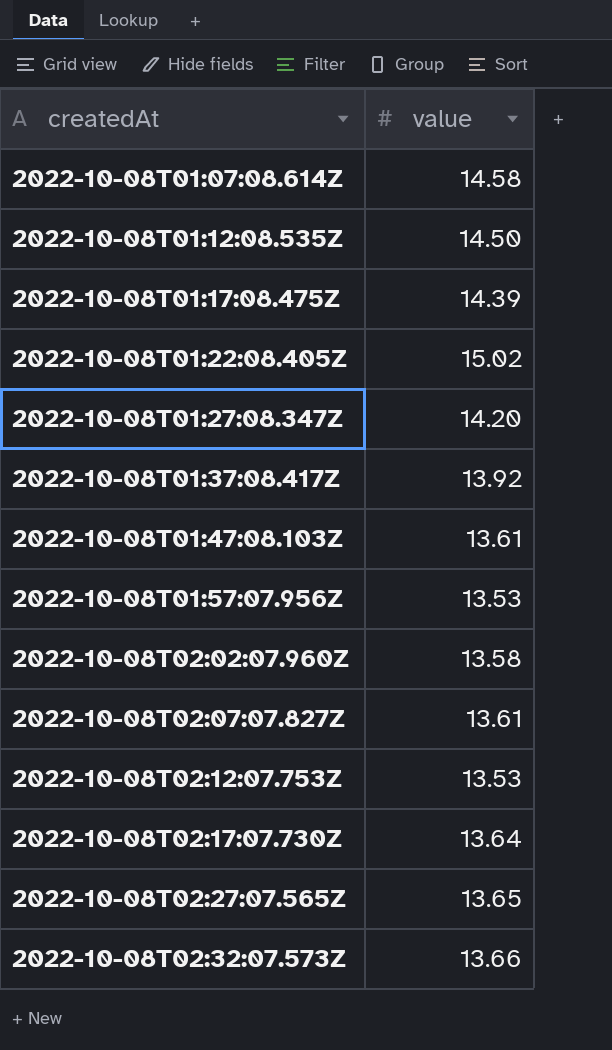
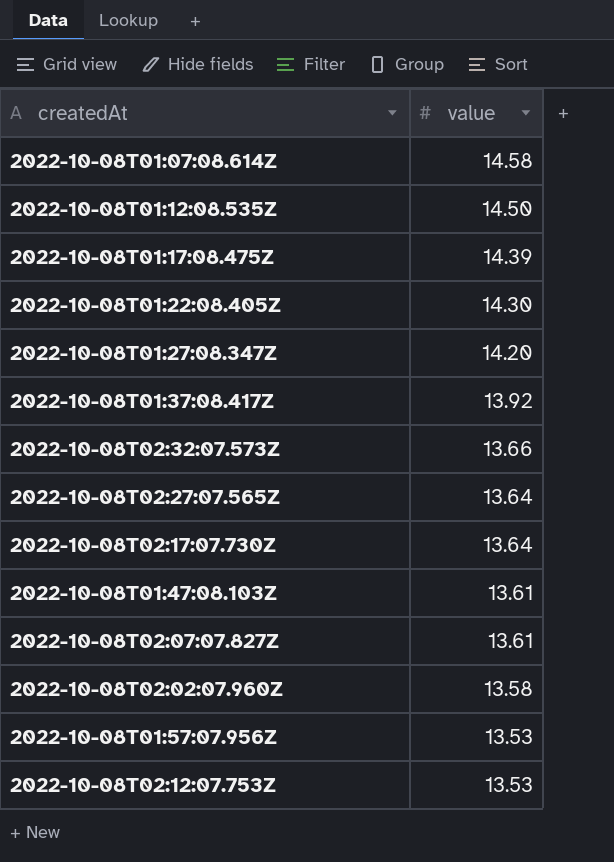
row order: createdAt ascending -> value descending
2022-10-08T01:22:08.405Z | value: 15.02 -> 14.30
2022-10-08T02:27:07.565Z | value: 13.65 -> 13.64

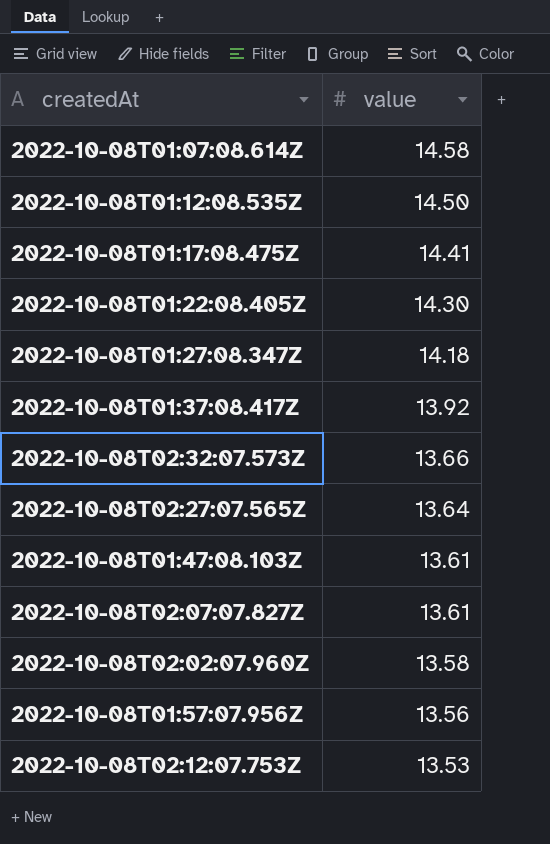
row 2022-10-08T02:17:07.730Z: 13.64 -> none
2022-10-08T01:17:08.475Z | value: 14.39 -> 14.41
2022-10-08T01:27:08.347Z | value: 14.20 -> 14.18
2022-10-08T01:57:07.956Z | value: 13.53 -> 13.56

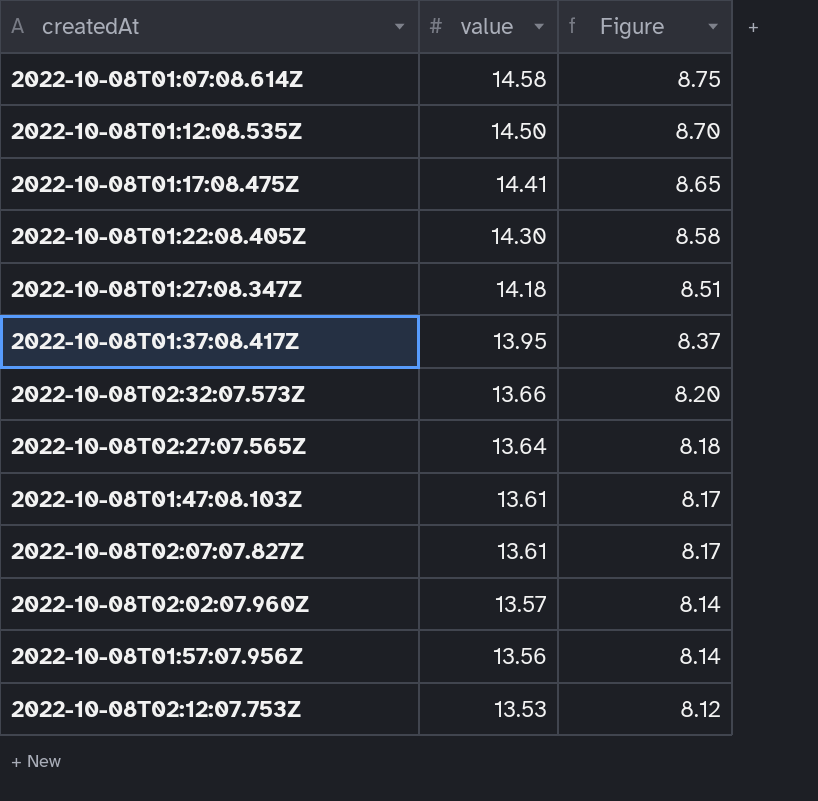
column Figure | formula: none -> [value] * 0.6
2022-10-08T01:37:08.417Z | value: 13.92 -> 13.95
2022-10-08T02:02:07.960Z | value: 13.58 -> 13.57

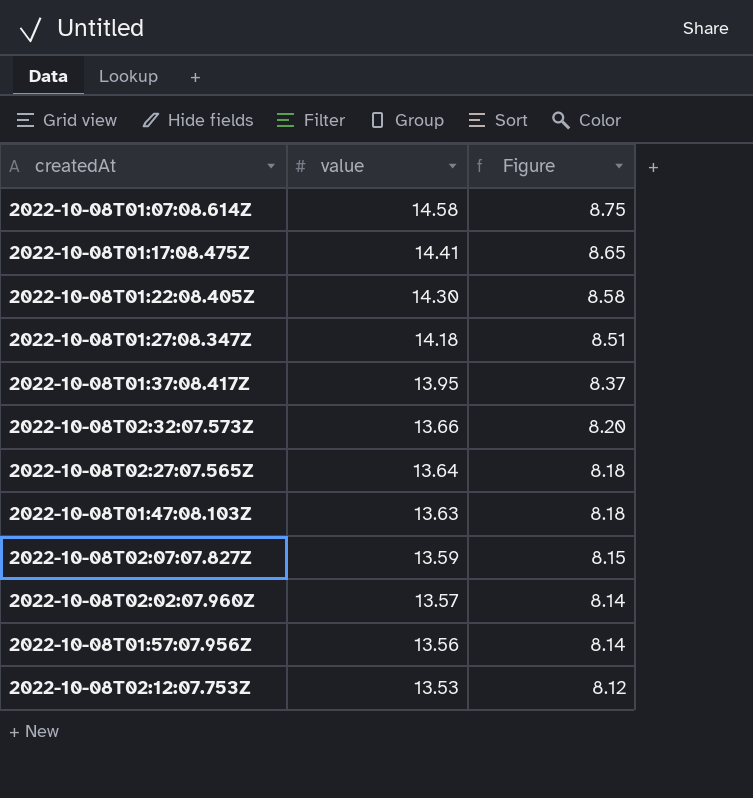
row 2022-10-08T01:12:08.535Z: 14.50 | 8.70 -> none
2022-10-08T01:47:08.103Z | value: 13.61 -> 13.63
2022-10-08T01:47:08.103Z | Figure: 8.17 -> 8.18
2022-10-08T02:07:07.827Z | value: 13.61 -> 13.59
2022-10-08T02:07:07.827Z | Figure: 8.17 -> 8.15

